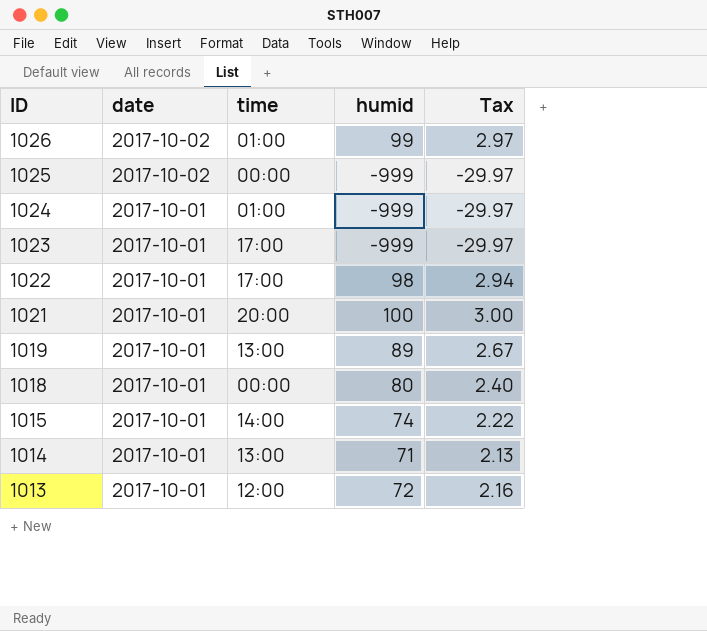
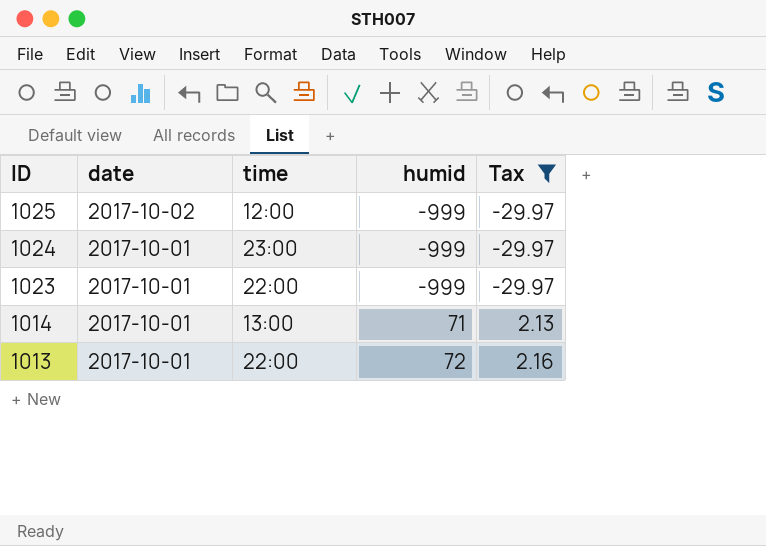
filter: none -> Tax <= 2.16
1025 | time: 00:00 -> 12:00
1024 | time: 01:00 -> 23:00
1023 | time: 17:00 -> 22:00
1013 | time: 12:00 -> 22:00

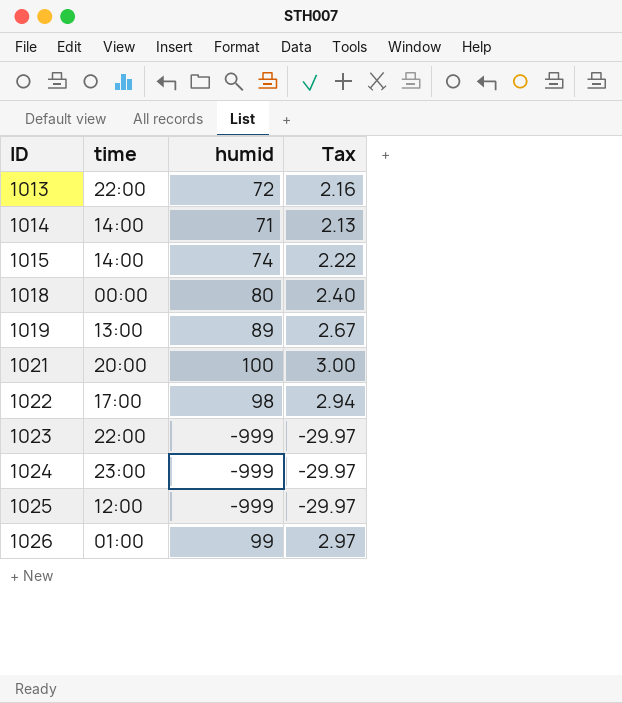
filter: Tax <= 2.16 -> none
row order: ID descending -> ID ascending
column date | position: 2 -> none
1014 | time: 13:00 -> 14:00

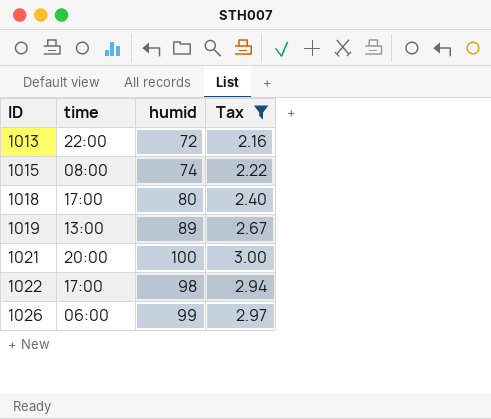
filter: none -> Tax >= 2.16
1015 | time: 14:00 -> 08:00
1018 | time: 00:00 -> 17:00
1026 | time: 01:00 -> 06:00

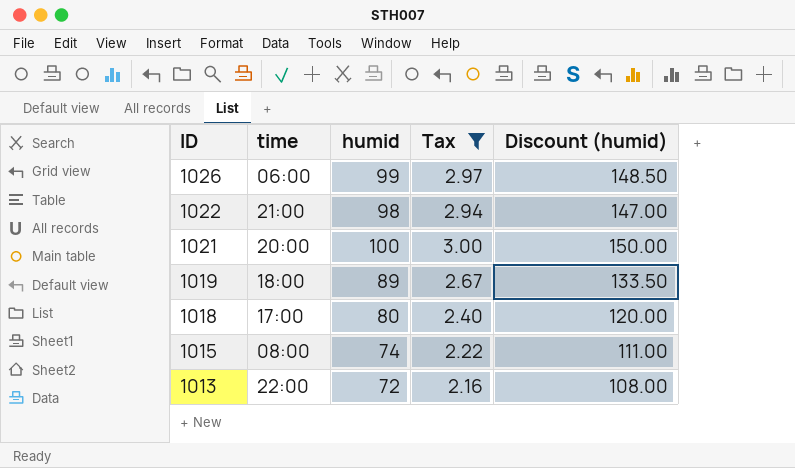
row order: ID ascending -> ID descending
column Discount (humid) | formula: none -> [humid] * 1.5
1022 | time: 17:00 -> 21:00
1019 | time: 13:00 -> 18:00

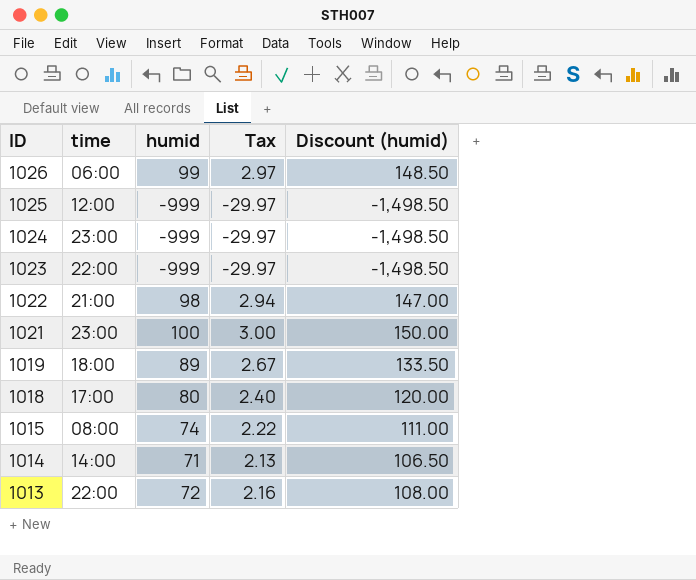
filter: Tax >= 2.16 -> none
1021 | time: 20:00 -> 23:00

